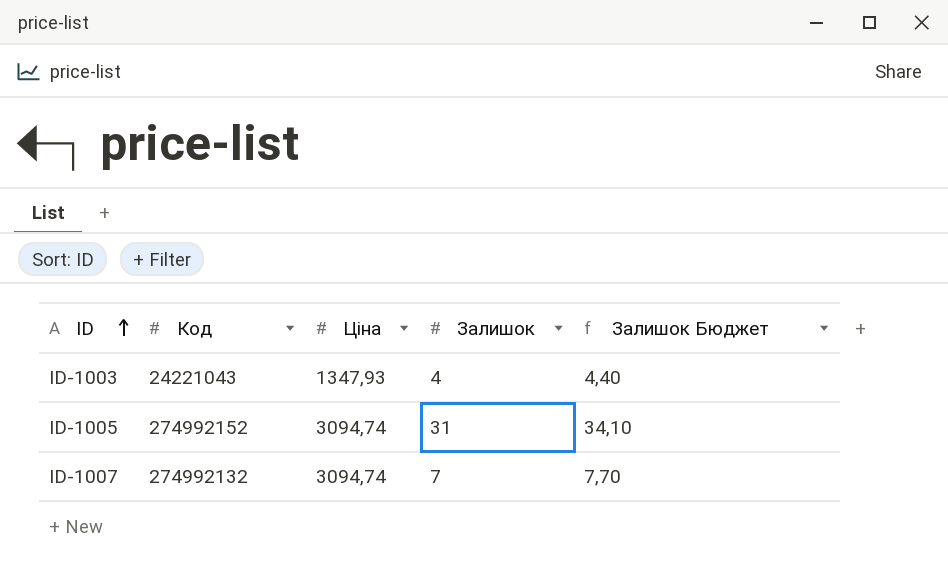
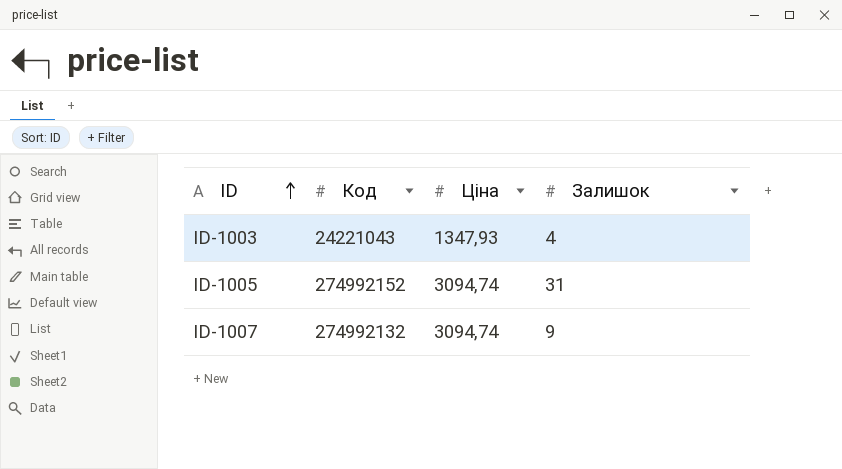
column Залишок Бюджет | formula: [Залишок] * 1,1 -> none
ID-1007 | Залишок: 7 -> 9

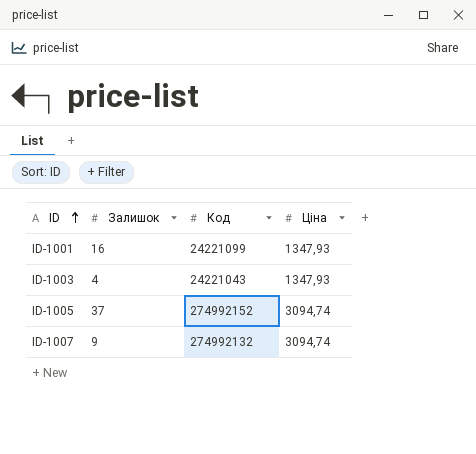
column Залишок | position: 4 -> 2
row ID-1001: none -> 16 | 24221099 | 1347,93
ID-1005 | Залишок: 31 -> 37

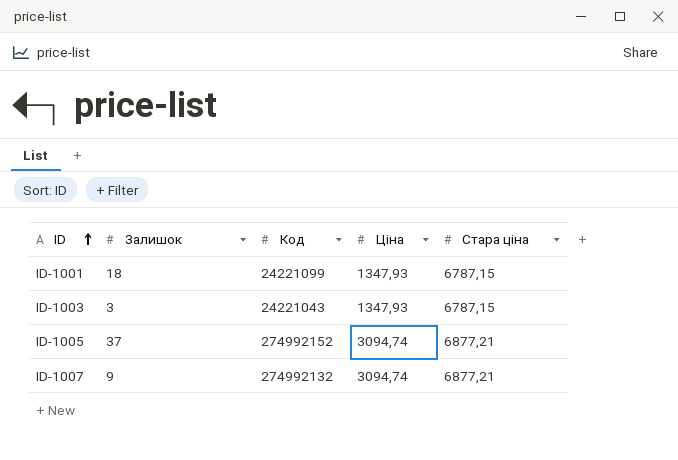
column Стара ціна | position: none -> 5
ID-1001 | Залишок: 16 -> 18
ID-1003 | Залишок: 4 -> 3

